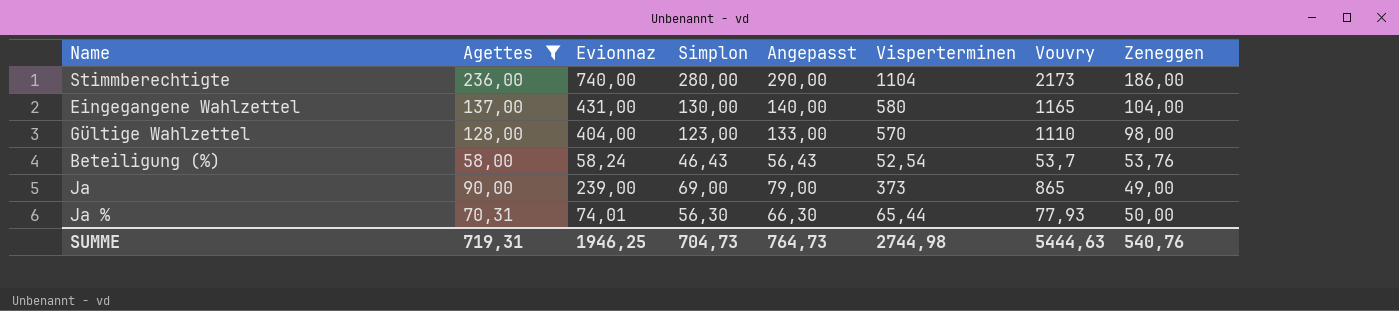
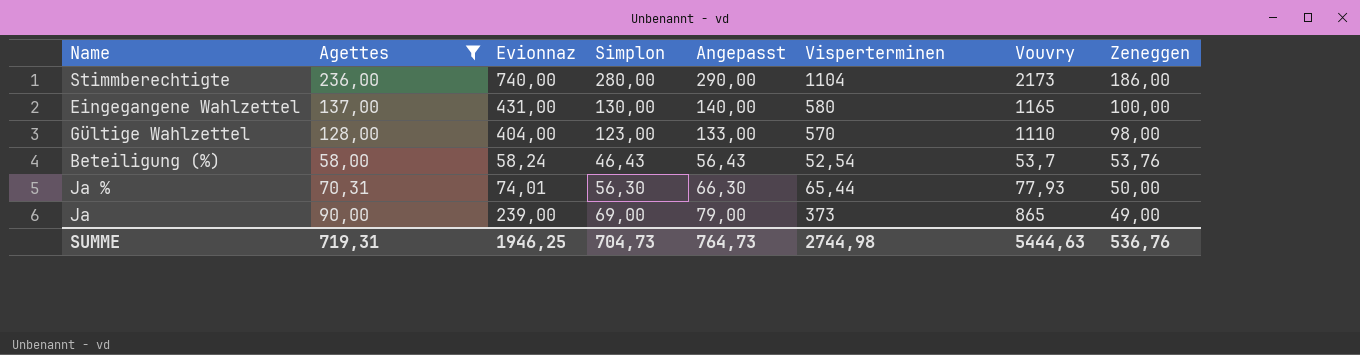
row order: none -> Zeneggen descending
Eingegangene Wahlzettel | Zeneggen: 104,00 -> 100,00
SUMME | Zeneggen: 540,76 -> 536,76

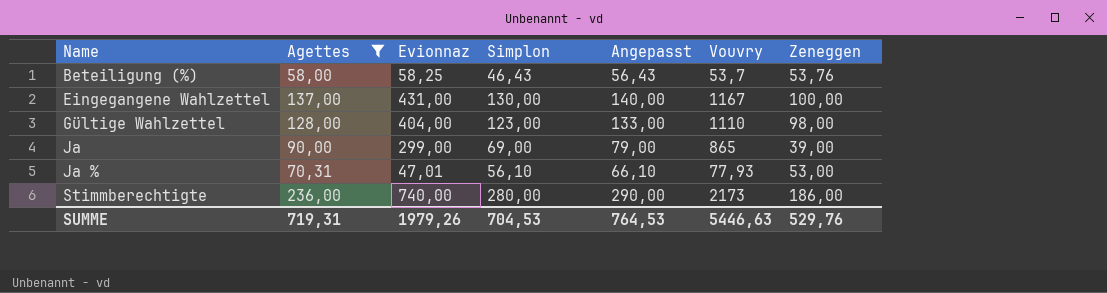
row order: Zeneggen descending -> Name ascending
column Visperterminen | position: 6 -> none
Beteiligung (%) | Evionnaz: 58,24 -> 58,25
Eingegangene Wahlzettel | Vouvry: 1165 -> 1167
Ja | Evionnaz: 239,00 -> 299,00
Ja | Zeneggen: 49,00 -> 39,00
Ja % | Evionnaz: 74,01 -> 47,01
Ja % | Simplon: 56,30 -> 56,10
Ja % | Angepasst: 66,30 -> 66,10
Ja % | Zeneggen: 50,00 -> 53,00
SUMME | Evionnaz: 1946,25 -> 1979,26
SUMME | Simplon: 704,73 -> 704,53
SUMME | Angepasst: 764,73 -> 764,53
SUMME | Vouvry: 5444,63 -> 5446,63
SUMME | Zeneggen: 536,76 -> 529,76

